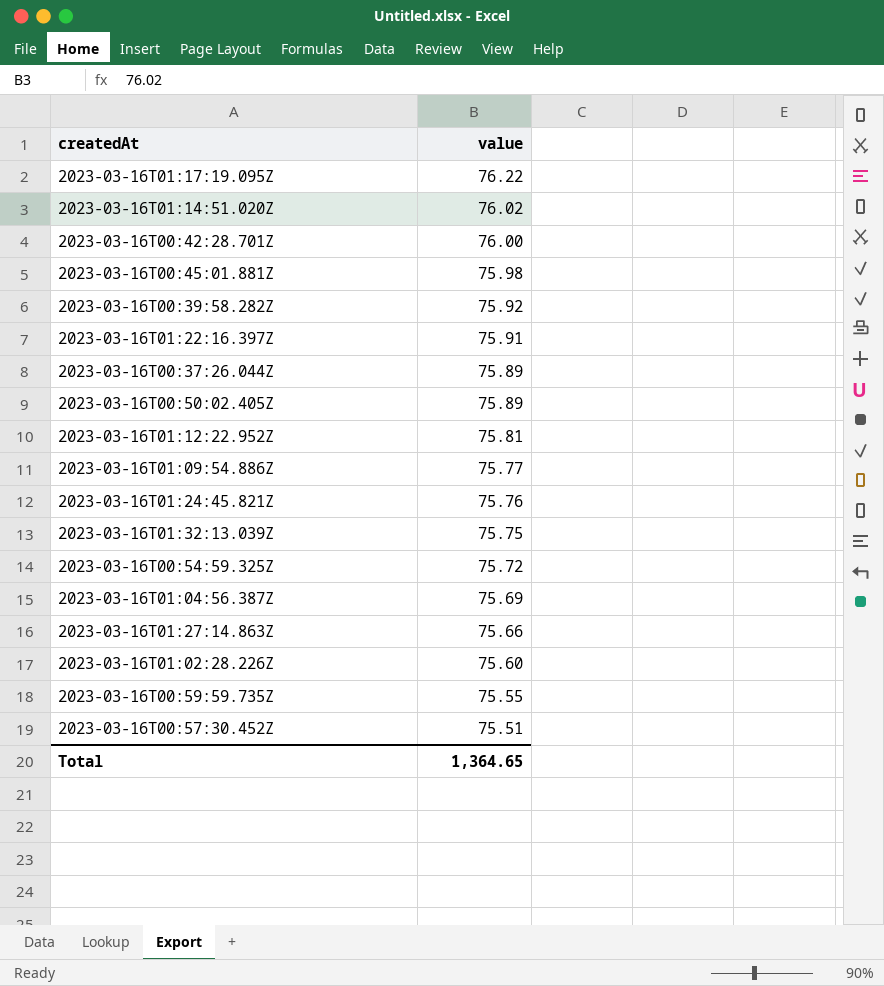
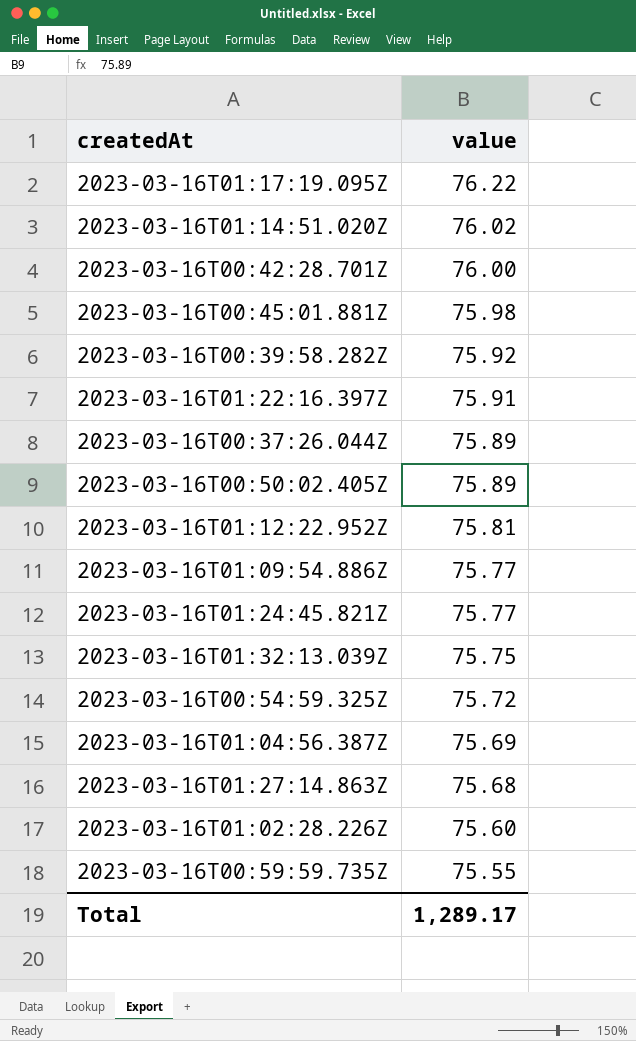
row 2023-03-16T00:57:30.452Z: 75.51 -> none
2023-03-16T01:24:45.821Z | value: 75.76 -> 75.77
2023-03-16T01:27:14.863Z | value: 75.66 -> 75.68
Total | value: 1,364.65 -> 1,289.17

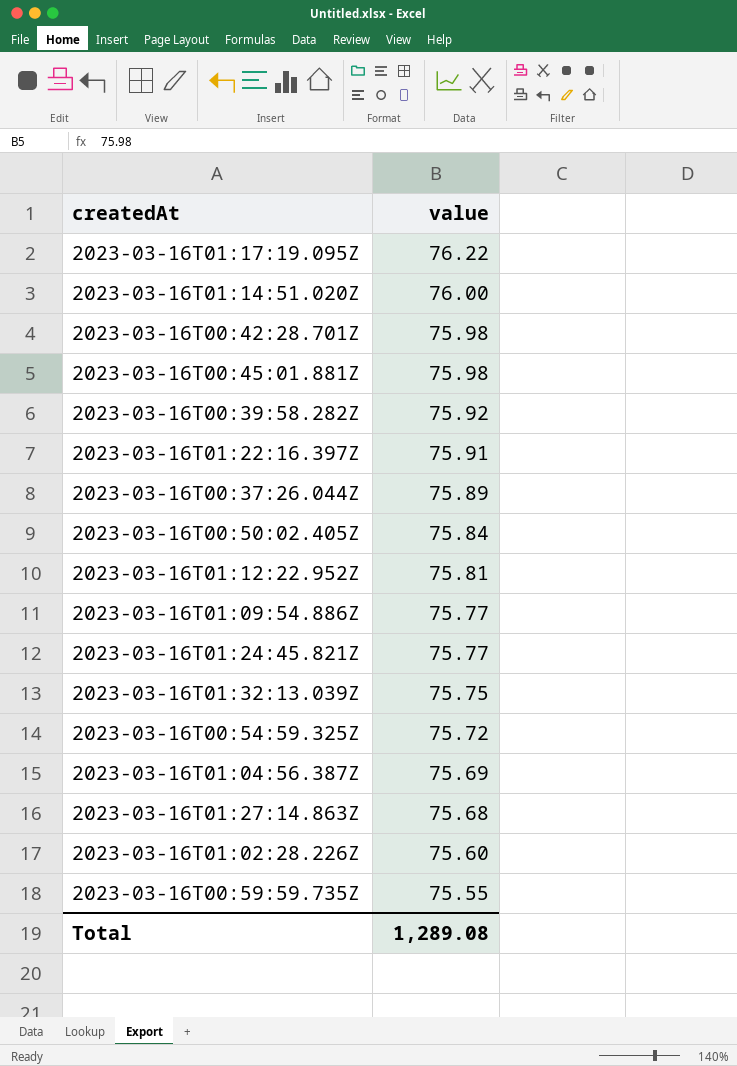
2023-03-16T01:14:51.020Z | value: 76.02 -> 76.00
2023-03-16T00:42:28.701Z | value: 76.00 -> 75.98
2023-03-16T00:50:02.405Z | value: 75.89 -> 75.84
Total | value: 1,289.17 -> 1,289.08

